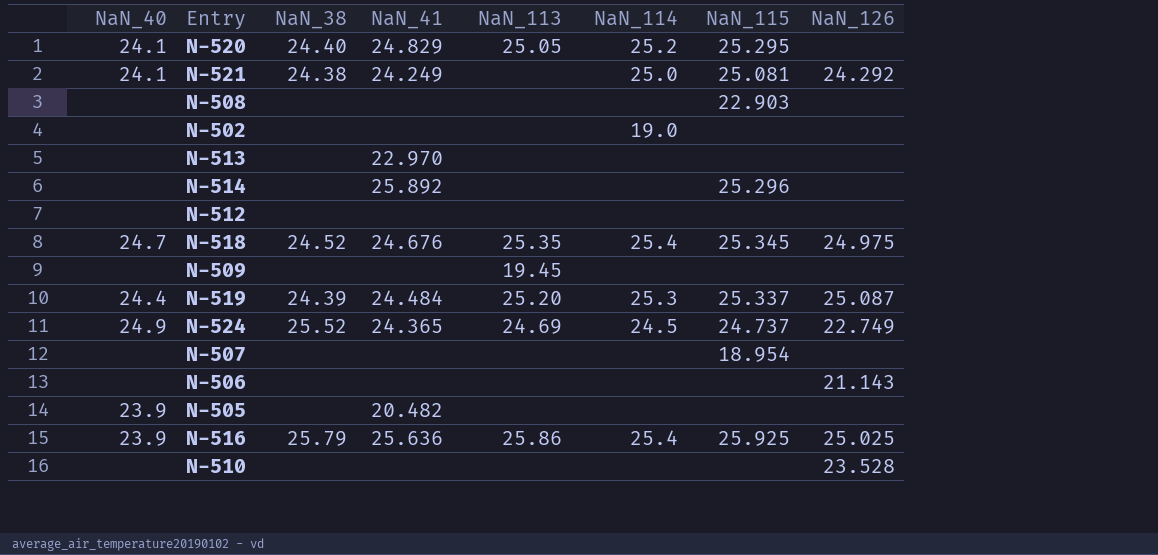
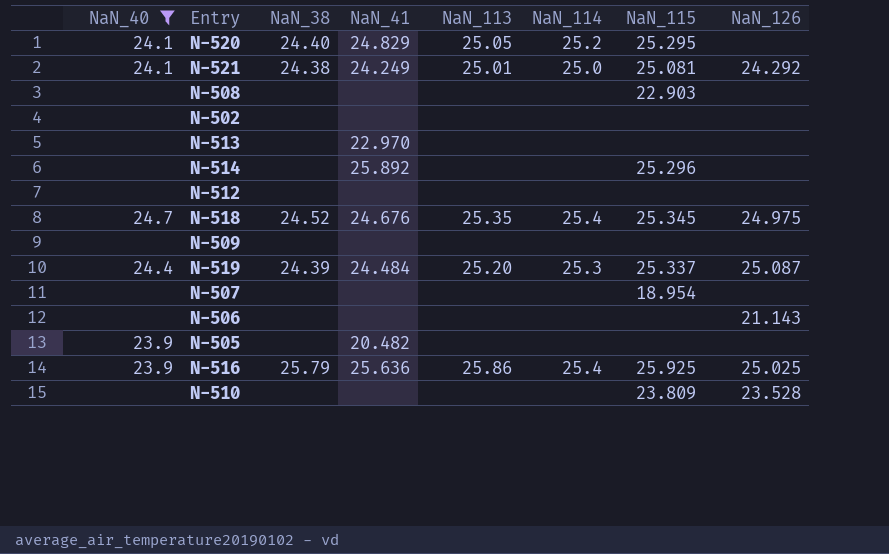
filter: none -> NaN_40 != 24.9
N-521 | NaN_113: none -> 25.01
N-502 | NaN_114: 19.0 -> none
N-509 | NaN_113: 19.45 -> none
N-510 | NaN_115: none -> 23.809

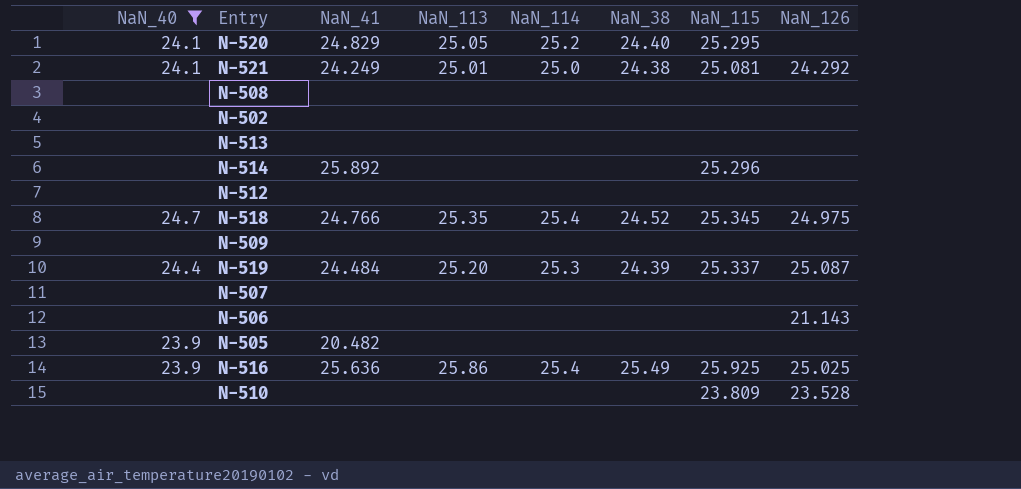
column NaN_38 | position: 3 -> 6
N-508 | NaN_115: 22.903 -> none
N-513 | NaN_41: 22.970 -> none
N-518 | NaN_41: 24.676 -> 24.766
N-507 | NaN_115: 18.954 -> none
N-516 | NaN_38: 25.79 -> 25.49

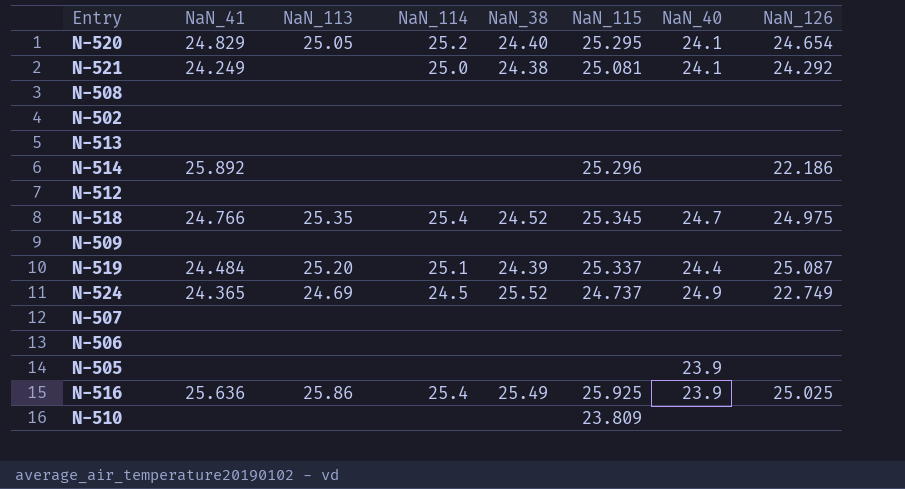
filter: NaN_40 != 24.9 -> none
column NaN_40 | position: 1 -> 7
N-520 | NaN_126: none -> 24.654
N-521 | NaN_113: 25.01 -> none
N-514 | NaN_126: none -> 22.186
N-519 | NaN_114: 25.3 -> 25.1
N-506 | NaN_126: 21.143 -> none
N-505 | NaN_41: 20.482 -> none
N-510 | NaN_126: 23.528 -> none

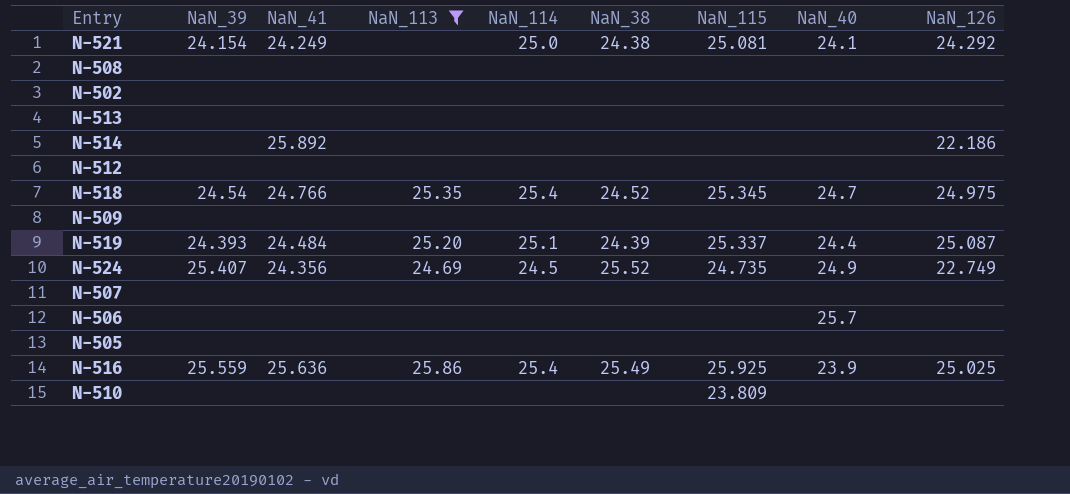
filter: none -> NaN_113 != 25.05
column NaN_39 | position: none -> 2
N-514 | NaN_115: 25.296 -> none
N-524 | NaN_41: 24.365 -> 24.356
N-524 | NaN_115: 24.737 -> 24.735
N-506 | NaN_40: none -> 25.7
N-505 | NaN_40: 23.9 -> none

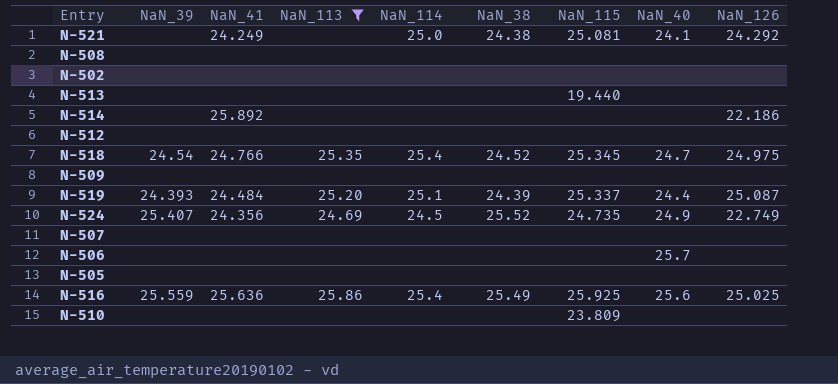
N-521 | NaN_39: 24.154 -> none
N-513 | NaN_115: none -> 19.440
N-516 | NaN_40: 23.9 -> 25.6

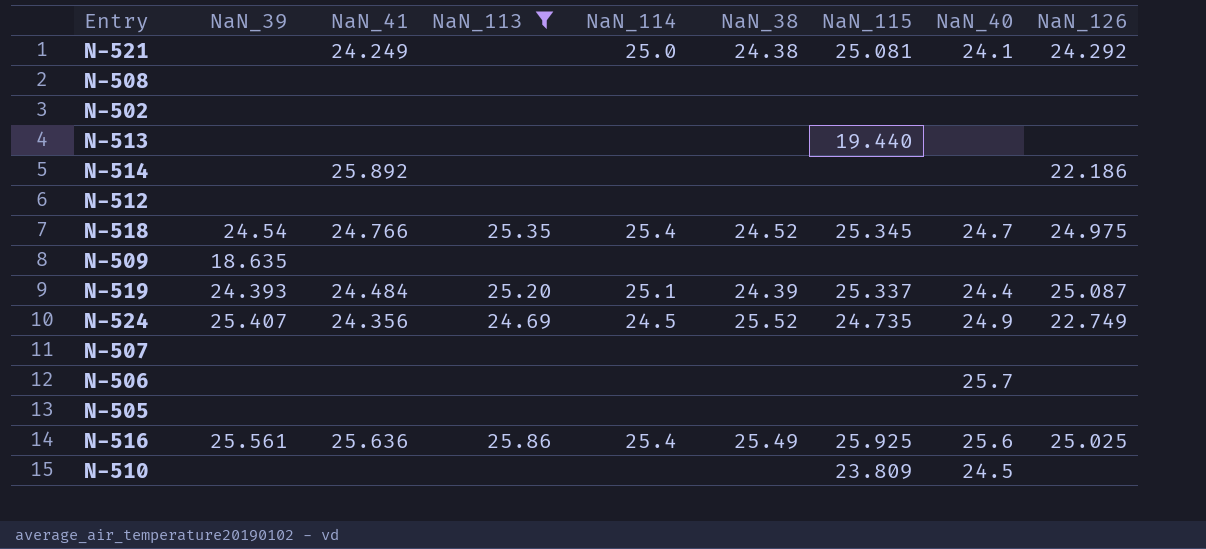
N-509 | NaN_39: none -> 18.635
N-516 | NaN_39: 25.559 -> 25.561
N-510 | NaN_40: none -> 24.5

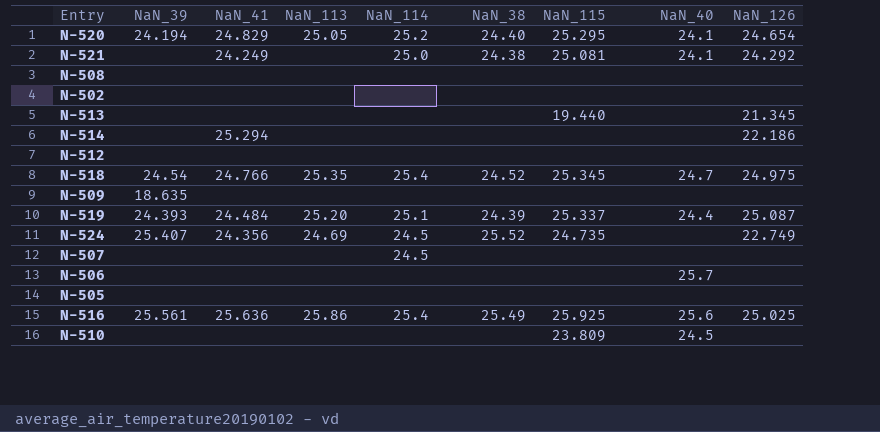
filter: NaN_113 != 25.05 -> none
N-513 | NaN_126: none -> 21.345
N-514 | NaN_41: 25.892 -> 25.294
N-524 | NaN_40: 24.9 -> none
N-507 | NaN_114: none -> 24.5

